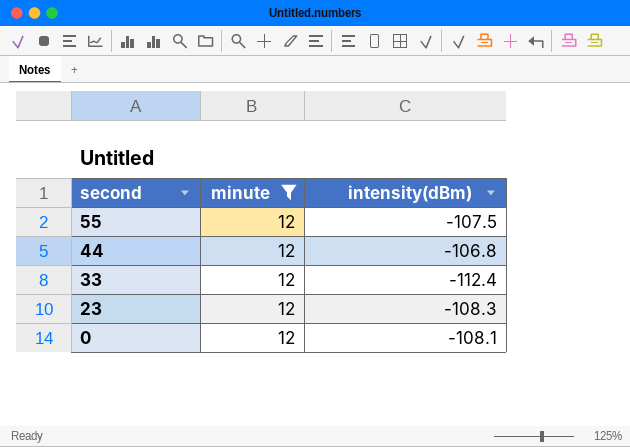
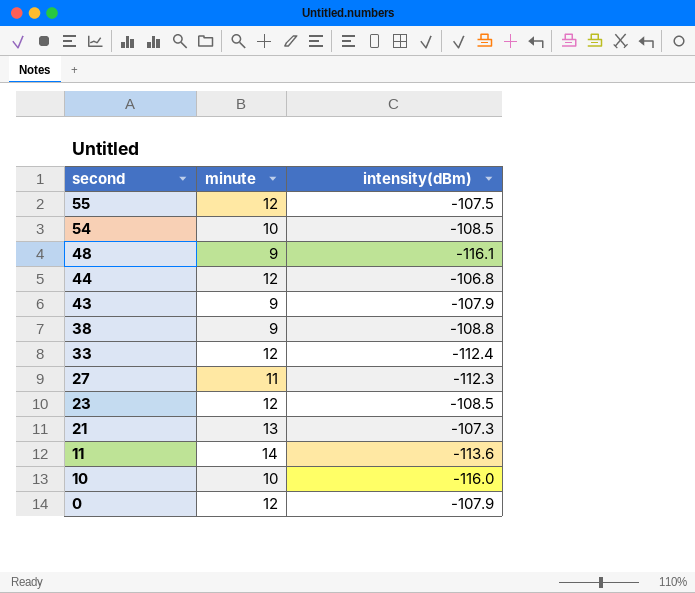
filter: minute = 12 -> none
23 | intensity(dBm): -108.3 -> -108.5
0 | intensity(dBm): -108.1 -> -107.9

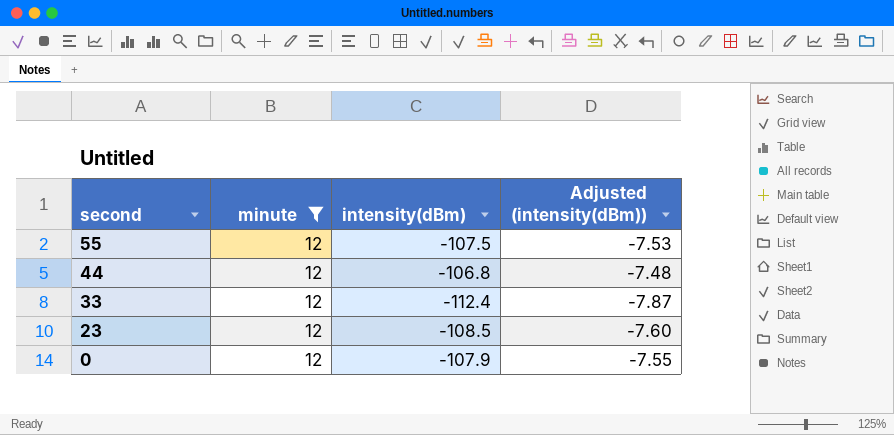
filter: none -> minute = 12
column Adjusted (intensity(dBm)) | formula: none -> [intensity(dBm)] * 0.07

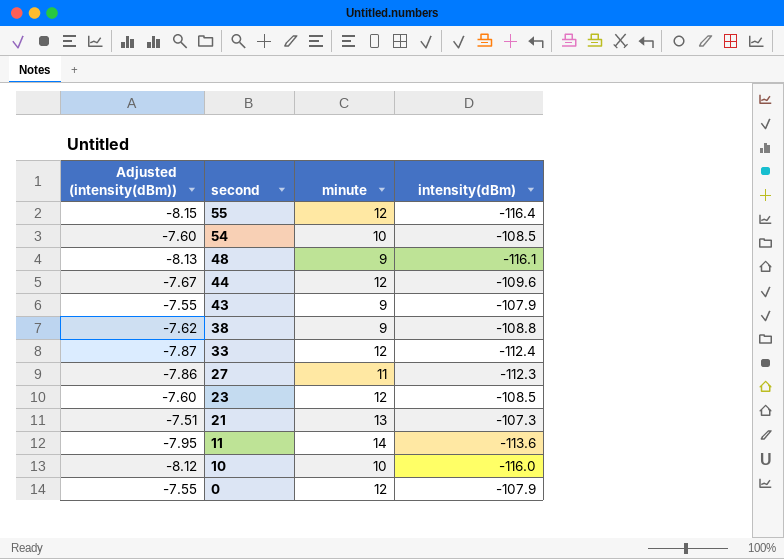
filter: minute = 12 -> none
column Adjusted (intensity(dBm)) | position: 4 -> 1
55 | Adjusted (intensity(dBm)): -7.53 -> -8.15
55 | intensity(dBm): -107.5 -> -116.4
44 | Adjusted (intensity(dBm)): -7.48 -> -7.67
44 | intensity(dBm): -106.8 -> -109.6

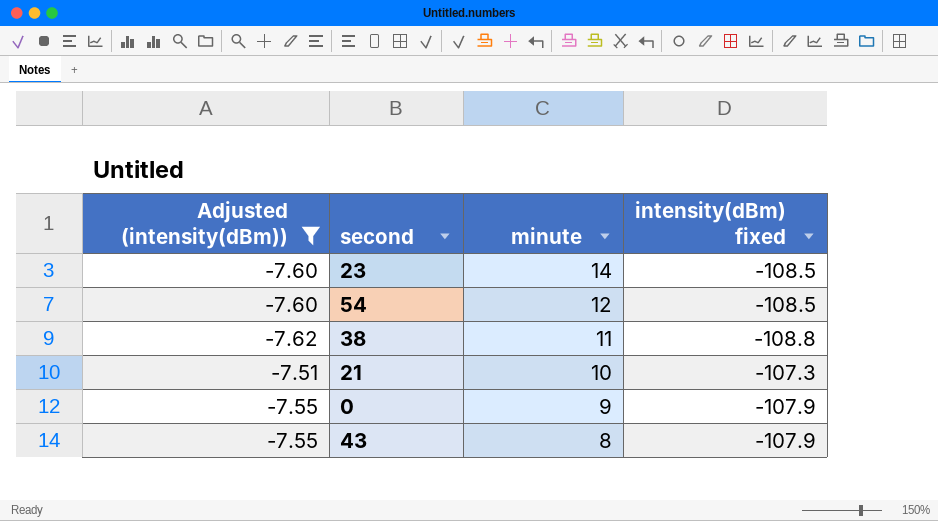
filter: none -> Adjusted (intensity(dBm)) >= -7.62
row order: second descending -> minute descending
column name: intensity(dBm) -> intensity(dBm) fixed
23 | minute: 12 -> 14
54 | minute: 10 -> 12
38 | minute: 9 -> 11
21 | minute: 13 -> 10
0 | minute: 12 -> 9
43 | minute: 9 -> 8

